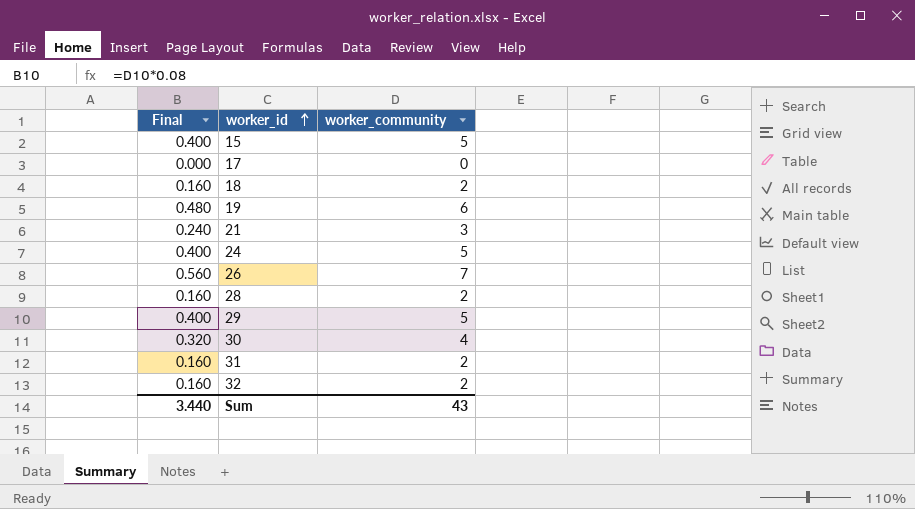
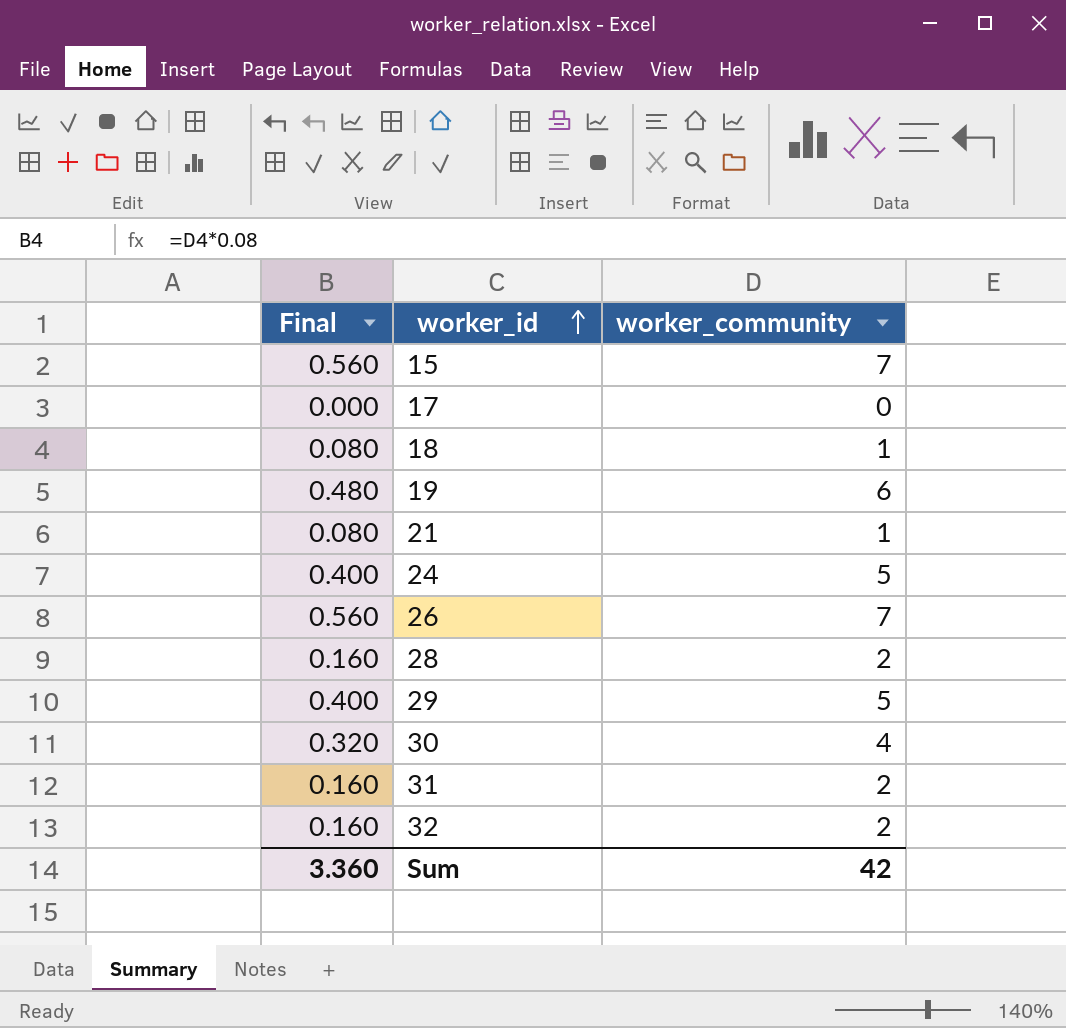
15 | Final: 0.400 -> 0.560
15 | worker_community: 5 -> 7
18 | Final: 0.160 -> 0.080
18 | worker_community: 2 -> 1
21 | Final: 0.240 -> 0.080
21 | worker_community: 3 -> 1
Sum | Final: 3.440 -> 3.360
Sum | worker_community: 43 -> 42

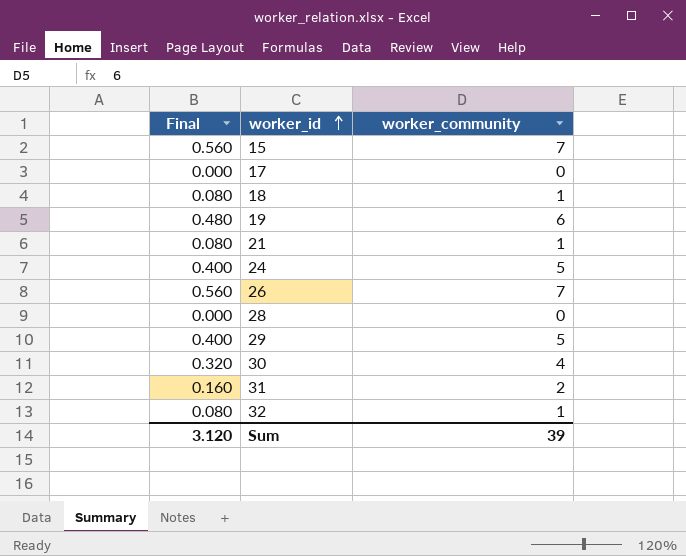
28 | Final: 0.160 -> 0.000
28 | worker_community: 2 -> 0
32 | Final: 0.160 -> 0.080
32 | worker_community: 2 -> 1
Sum | Final: 3.360 -> 3.120
Sum | worker_community: 42 -> 39

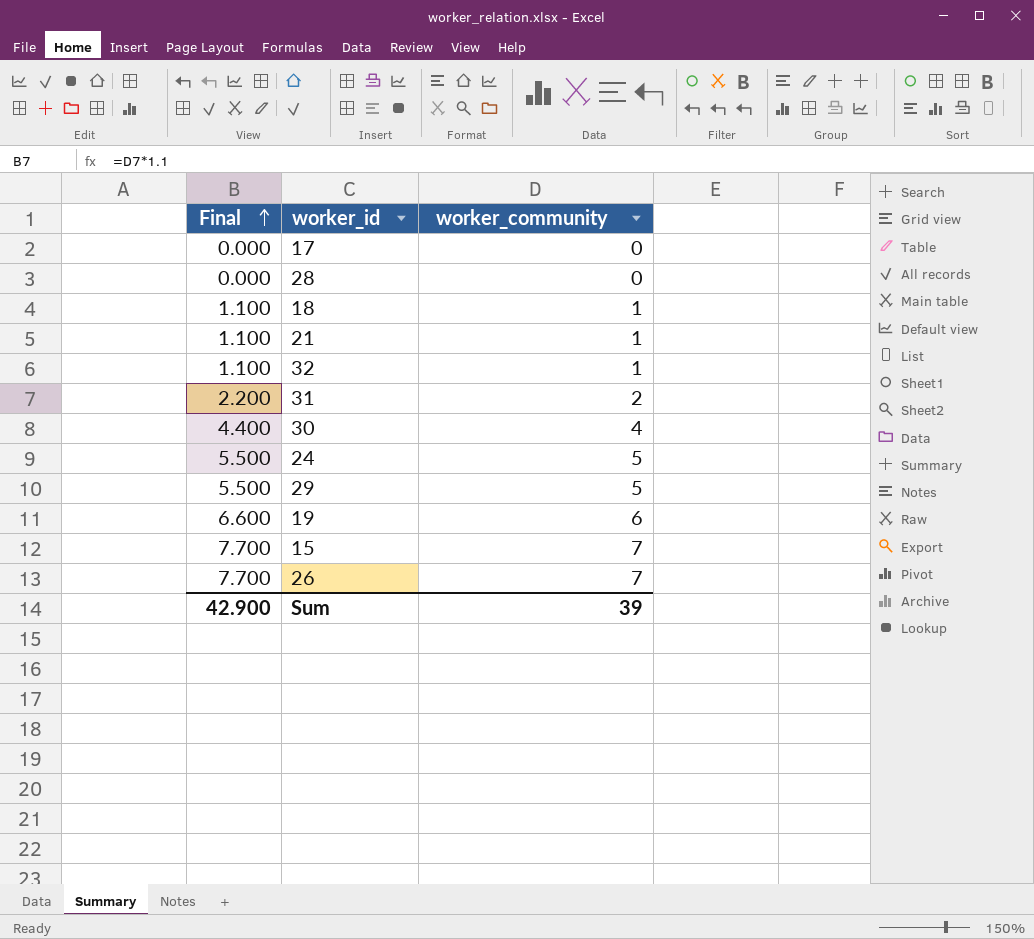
row order: worker_id ascending -> Final ascending
column Final | formula: [worker_community] * 0.08 -> [worker_community] * 1.1
Sum | Final: 3.120 -> 42.900

